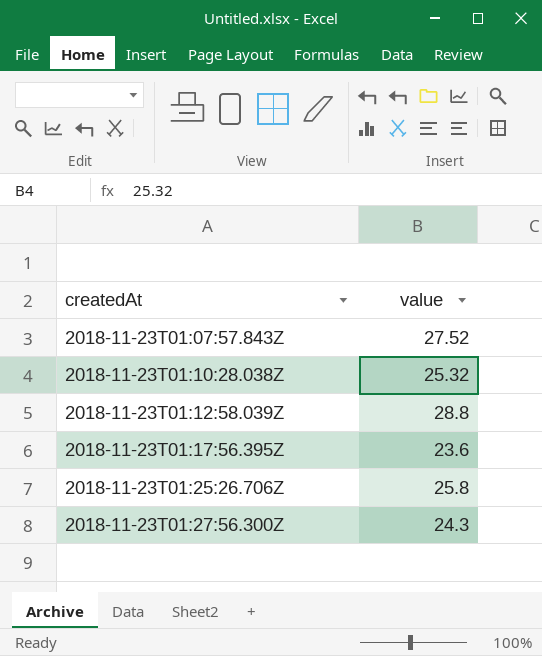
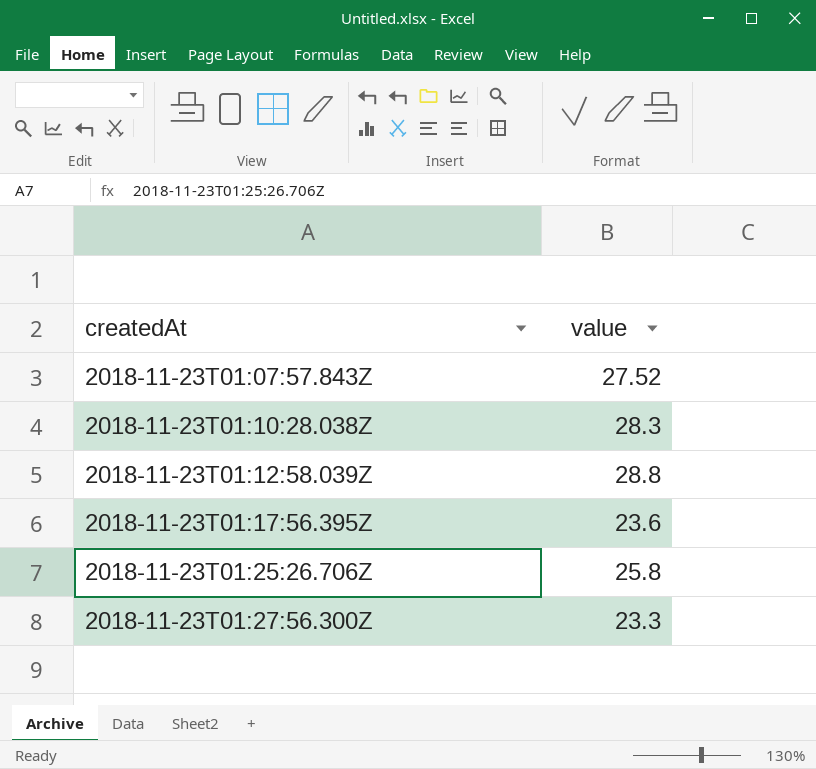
2018-11-23T01:10:28.038Z | value: 25.32 -> 28.3
2018-11-23T01:27:56.300Z | value: 24.3 -> 23.3

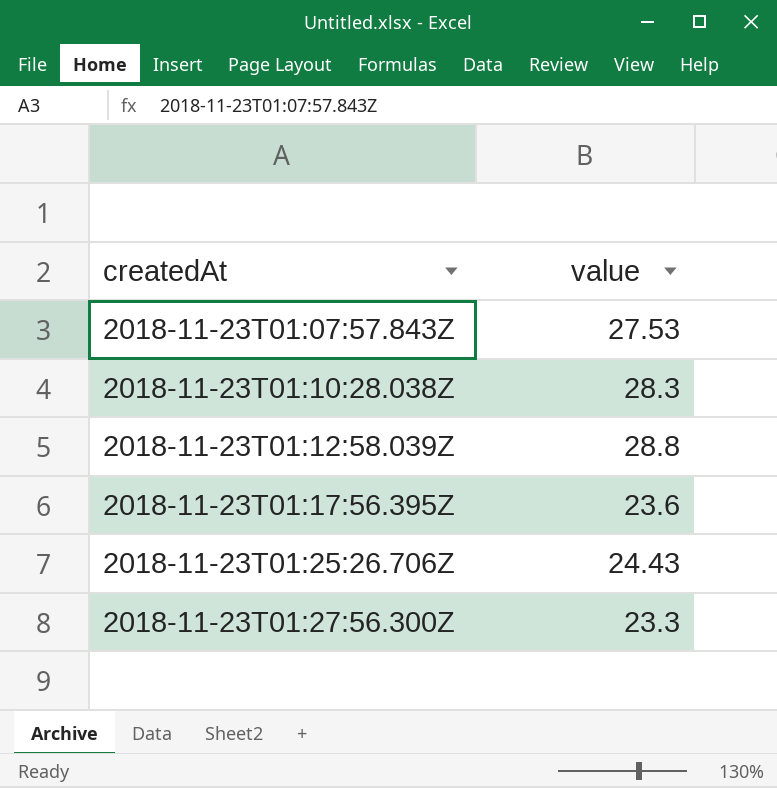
2018-11-23T01:07:57.843Z | value: 27.52 -> 27.53
2018-11-23T01:25:26.706Z | value: 25.8 -> 24.43

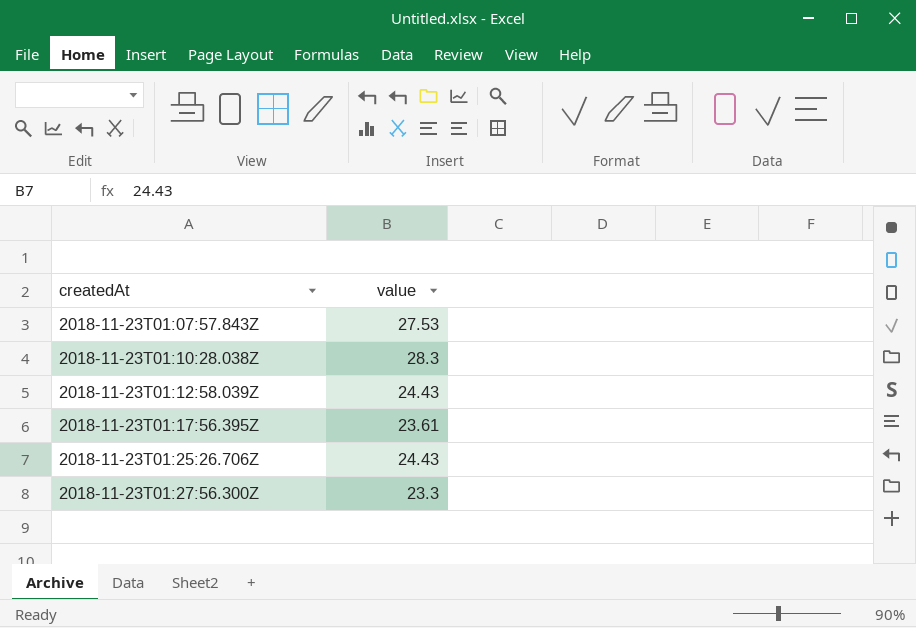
2018-11-23T01:12:58.039Z | value: 28.8 -> 24.43
2018-11-23T01:17:56.395Z | value: 23.6 -> 23.61

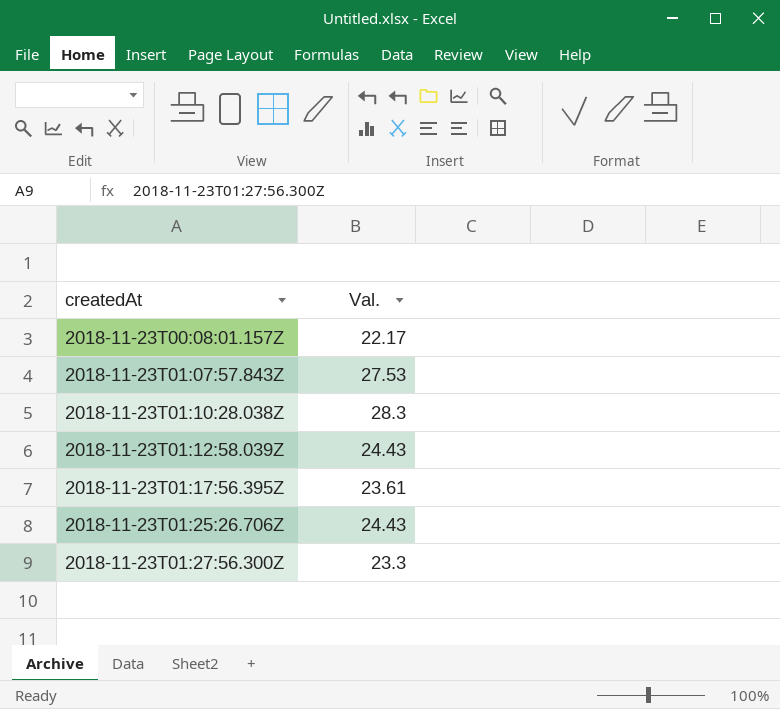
column name: value -> Val.
row 2018-11-23T00:08:01.157Z: none -> 22.17

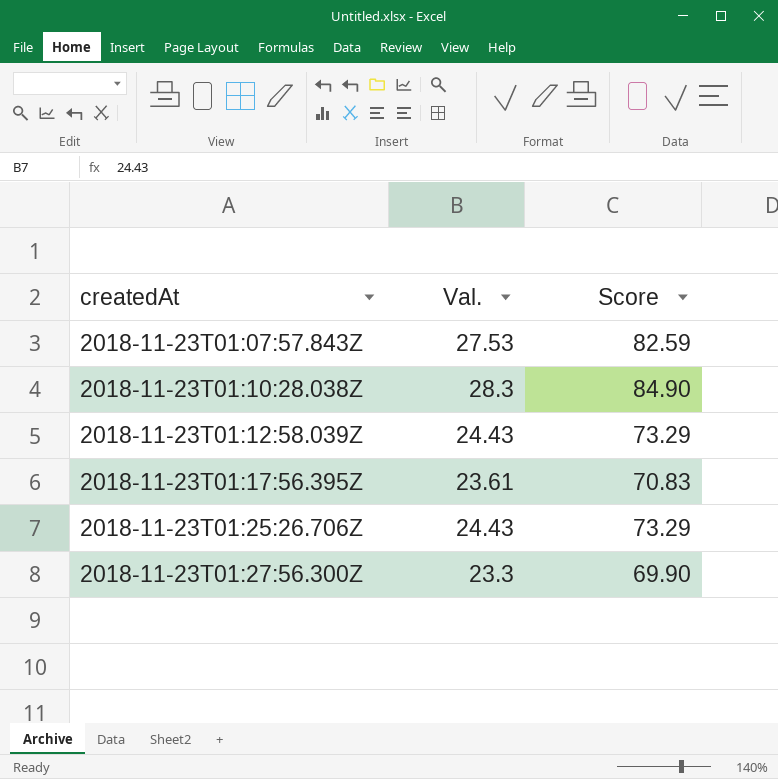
column Score | formula: none -> [Val.] * 3
row 2018-11-23T00:08:01.157Z: 22.17 -> none

